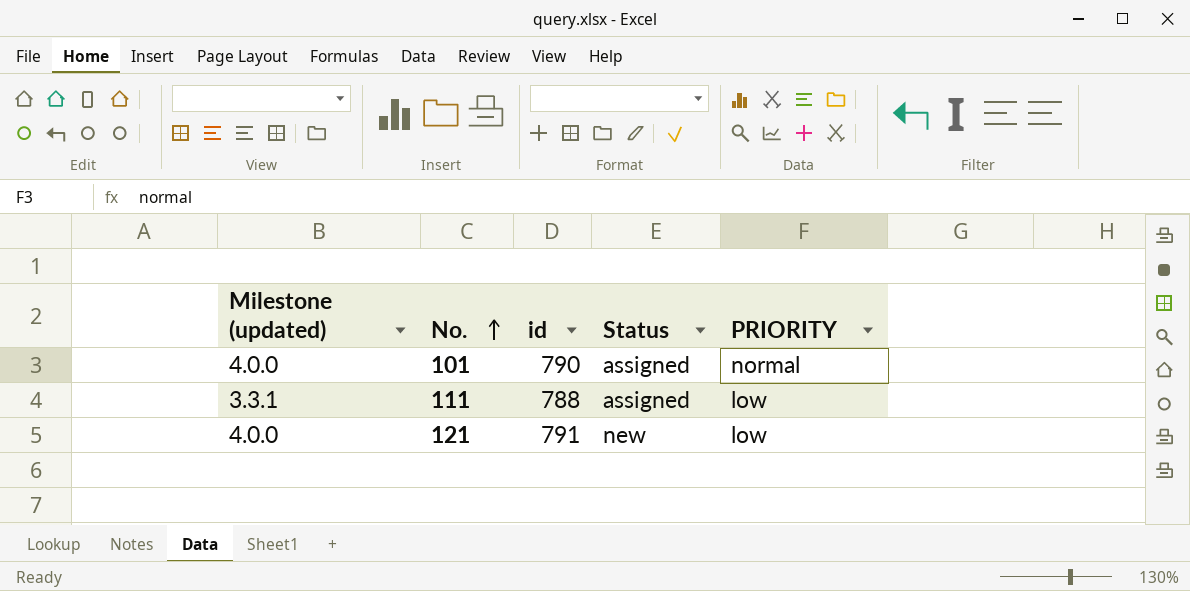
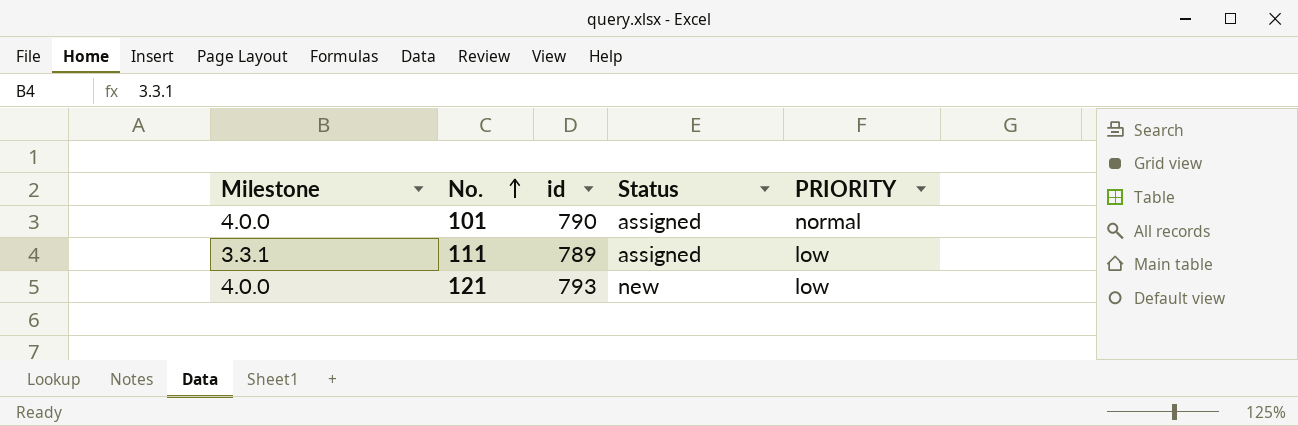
column name: Milestone (updated) -> Milestone
111 | id: 788 -> 789
121 | id: 791 -> 793

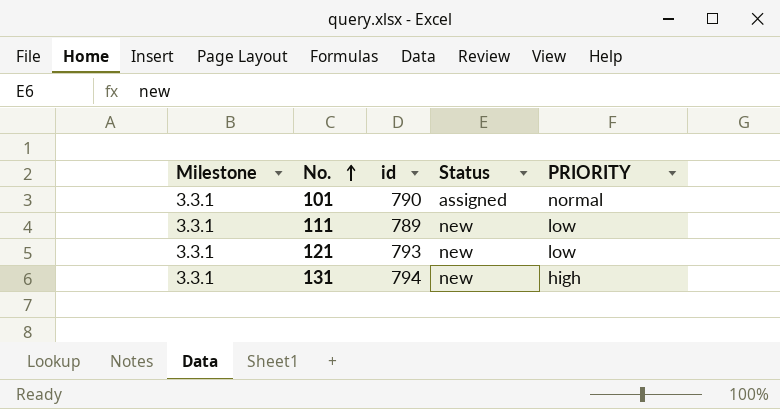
101 | Milestone: 4.0.0 -> 3.3.1
111 | Status: assigned -> new
121 | Milestone: 4.0.0 -> 3.3.1
row 131: none -> 3.3.1 | 794 | new | high

